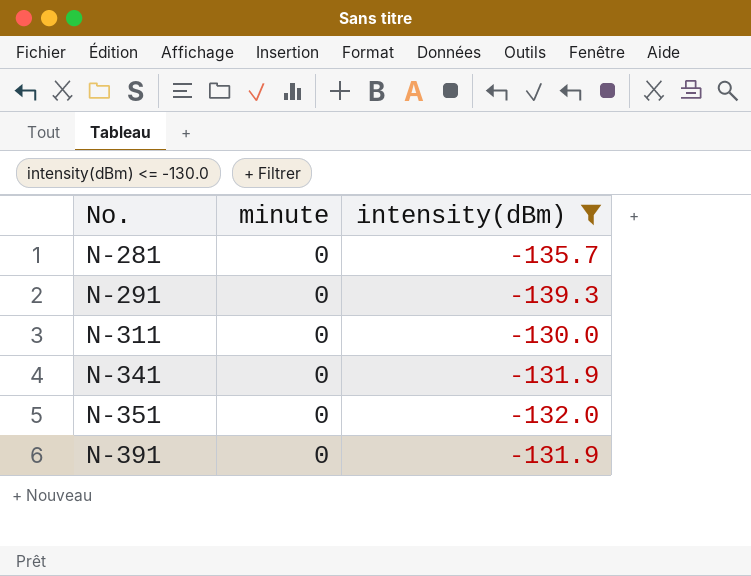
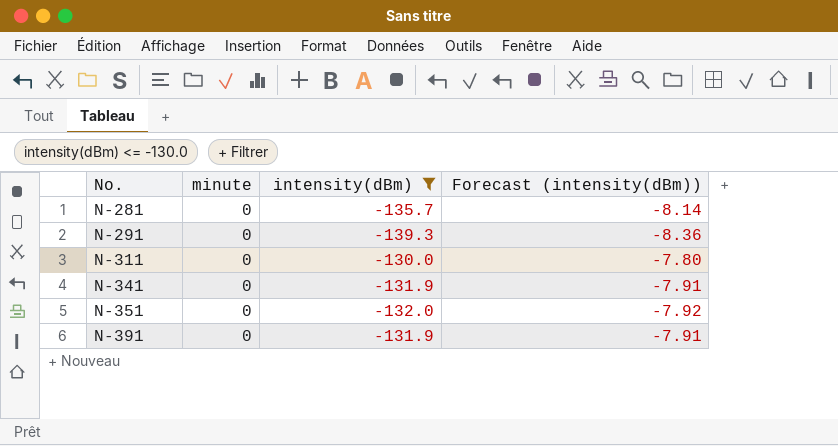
column Forecast (intensity(dBm)) | formula: none -> [intensity(dBm)] * 0.06

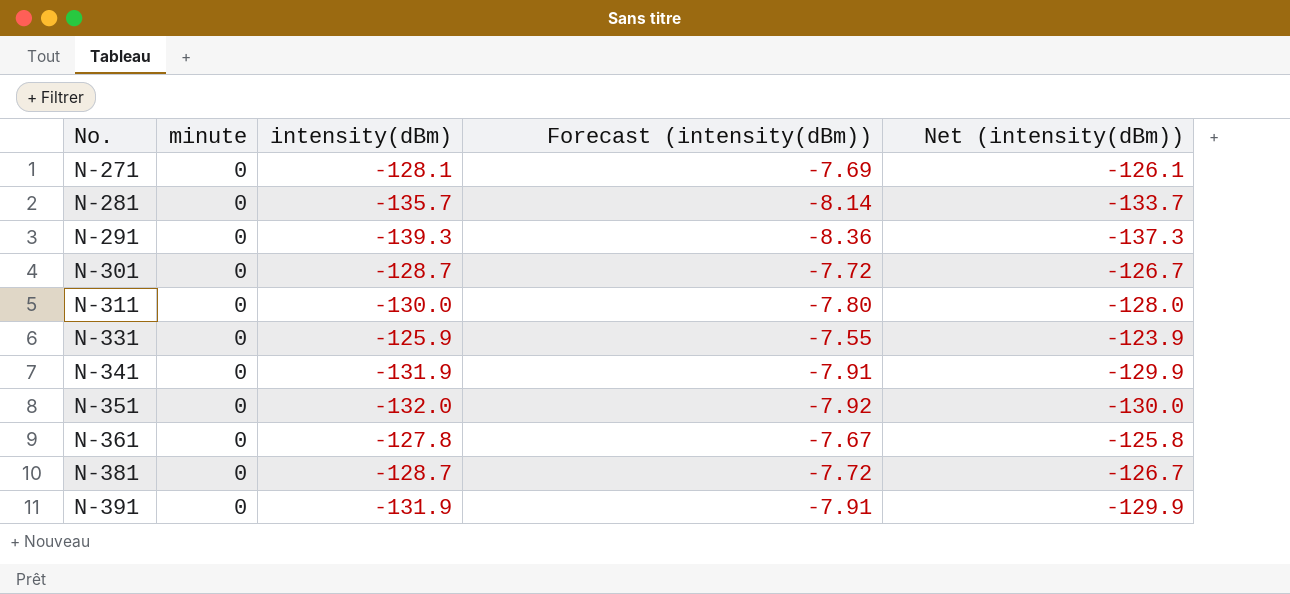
filter: intensity(dBm) <= -130.0 -> none
column Net (intensity(dBm)) | formula: none -> [intensity(dBm)] + 2

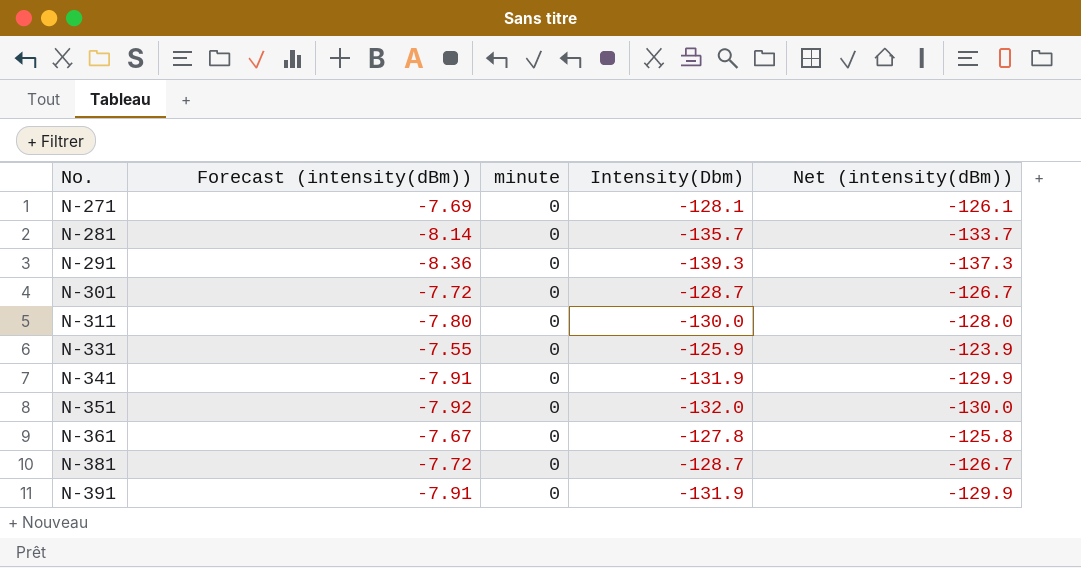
column Forecast (intensity(dBm)) | position: 4 -> 2
column name: intensity(dBm) -> Intensity(Dbm)

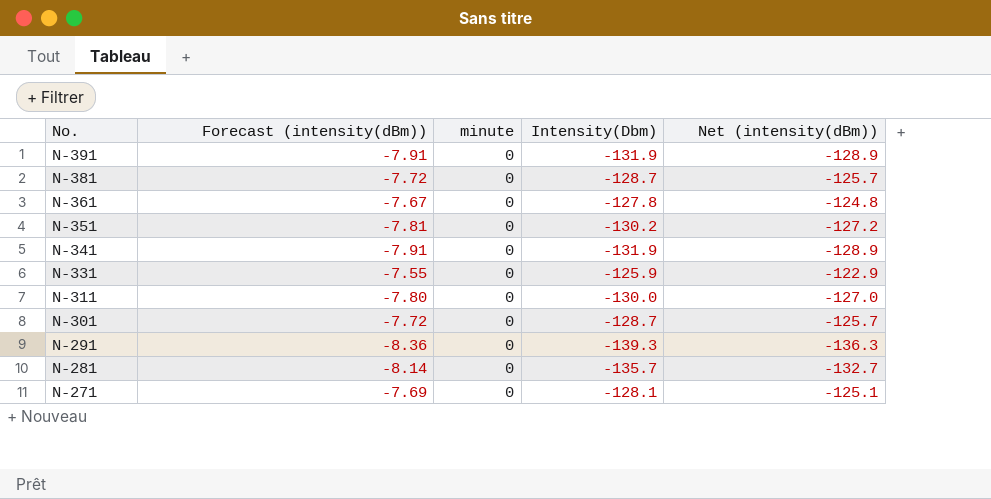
row order: No. ascending -> No. descending
column Net (intensity(dBm)) | formula: [Intensity(Dbm)] + 2 -> [Intensity(Dbm)] + 3
N-351 | Forecast (intensity(dBm)): -7.92 -> -7.81
N-351 | Intensity(Dbm): -132.0 -> -130.2

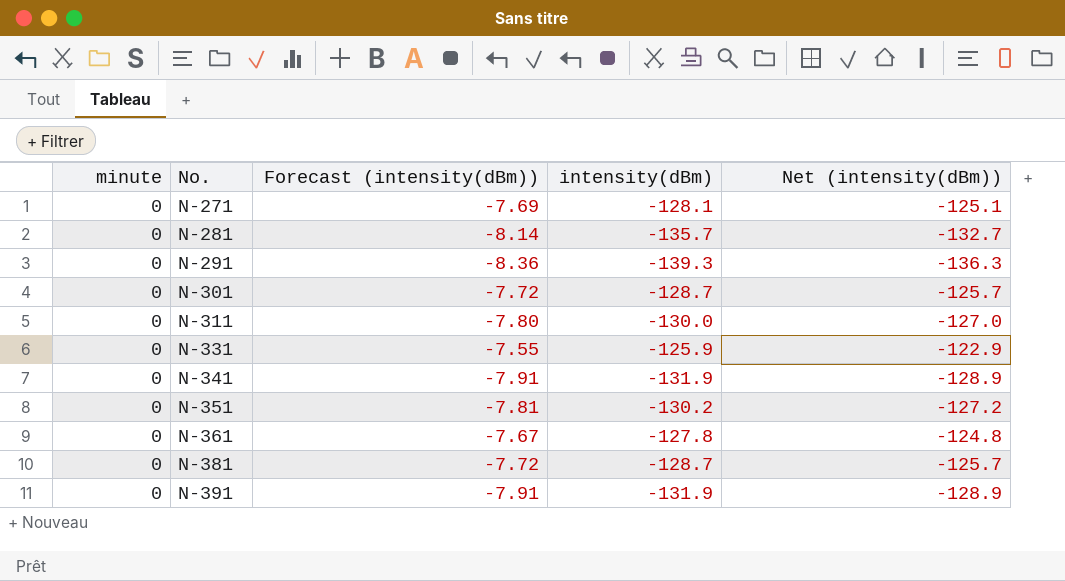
row order: No. descending -> No. ascending
column minute | position: 3 -> 1
column name: Intensity(Dbm) -> intensity(dBm)

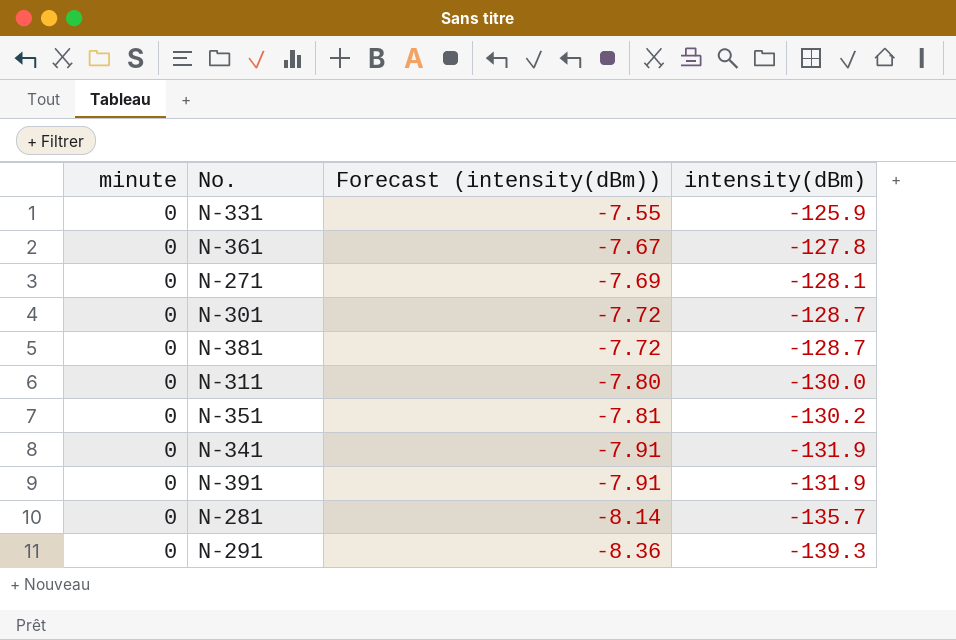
row order: No. ascending -> Forecast (intensity(dBm)) descending
column Net (intensity(dBm)) | formula: [intensity(dBm)] + 3 -> none

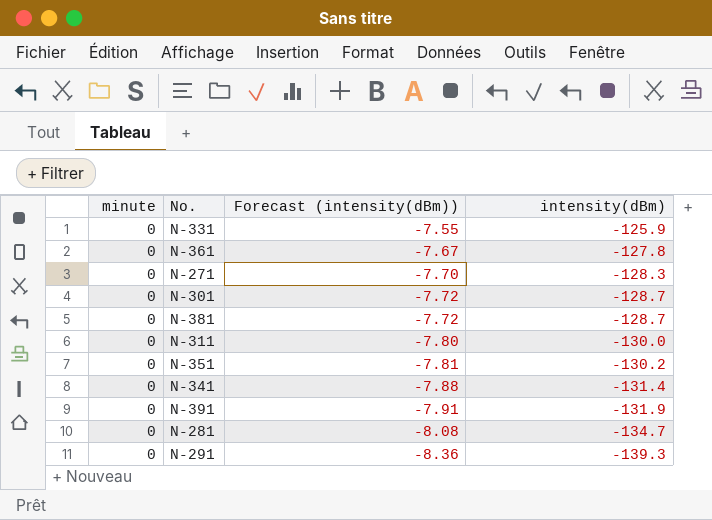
N-271 | Forecast (intensity(dBm)): -7.69 -> -7.70
N-271 | intensity(dBm): -128.1 -> -128.3
N-341 | Forecast (intensity(dBm)): -7.91 -> -7.88
N-341 | intensity(dBm): -131.9 -> -131.4
N-281 | Forecast (intensity(dBm)): -8.14 -> -8.08
N-281 | intensity(dBm): -135.7 -> -134.7

